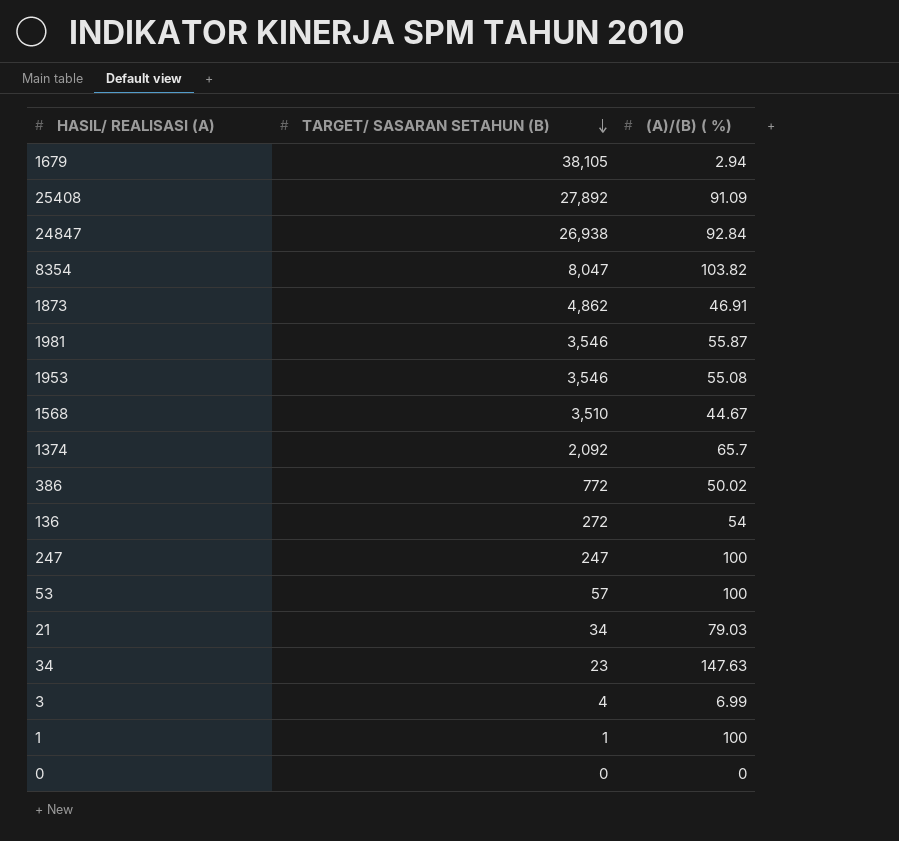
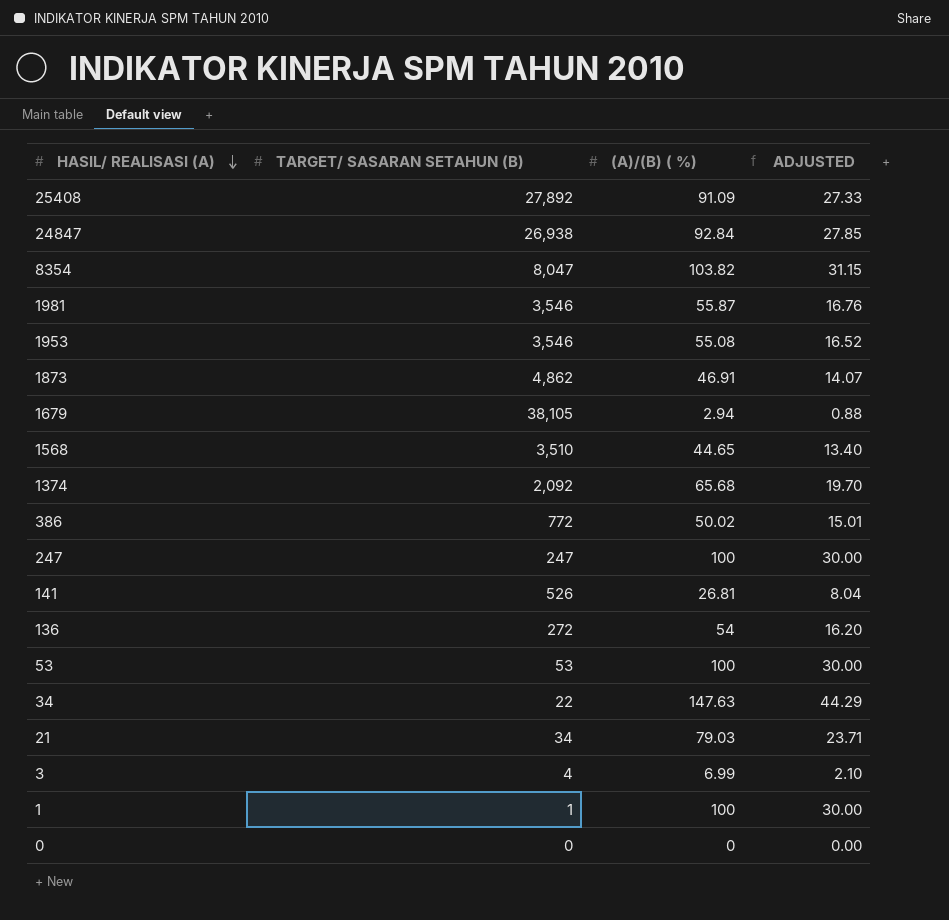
row order: TARGET/ SASARAN SETAHUN (B) descending -> HASIL/ REALISASI (A) descending
column ADJUSTED | formula: none -> [(A)/(B) ( %)] * 0.3
1568 | (A)/(B) ( %): 44.67 -> 44.65
1374 | (A)/(B) ( %): 65.7 -> 65.68
row 141: none -> 526 | 26.81 | 8.04
53 | TARGET/ SASARAN SETAHUN (B): 57 -> 53
34 | TARGET/ SASARAN SETAHUN (B): 23 -> 22

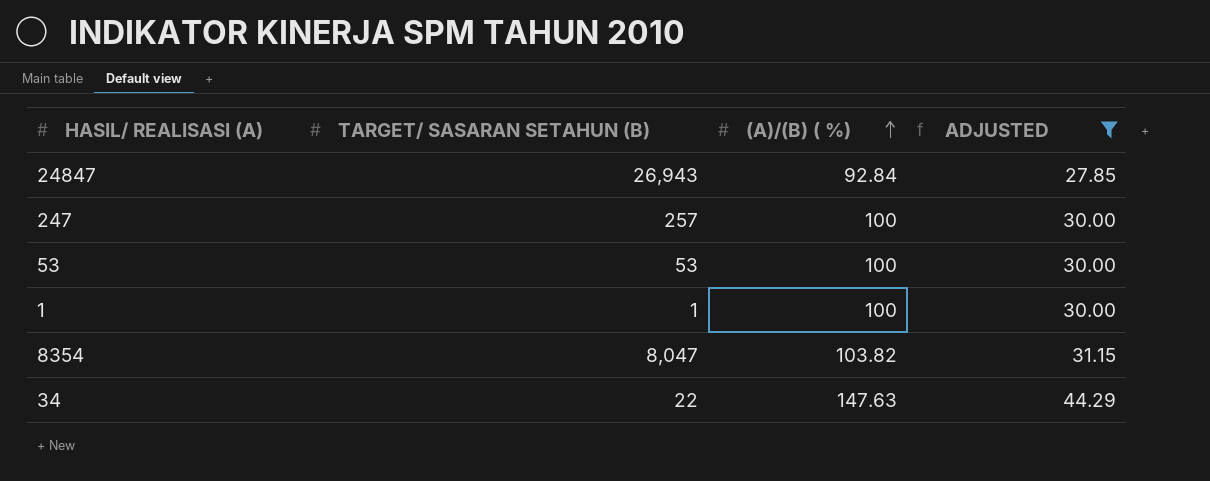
filter: none -> ADJUSTED >= 27.85
row order: HASIL/ REALISASI (A) descending -> (A)/(B) ( %) ascending
24847 | TARGET/ SASARAN SETAHUN (B): 26,938 -> 26,943
247 | TARGET/ SASARAN SETAHUN (B): 247 -> 257

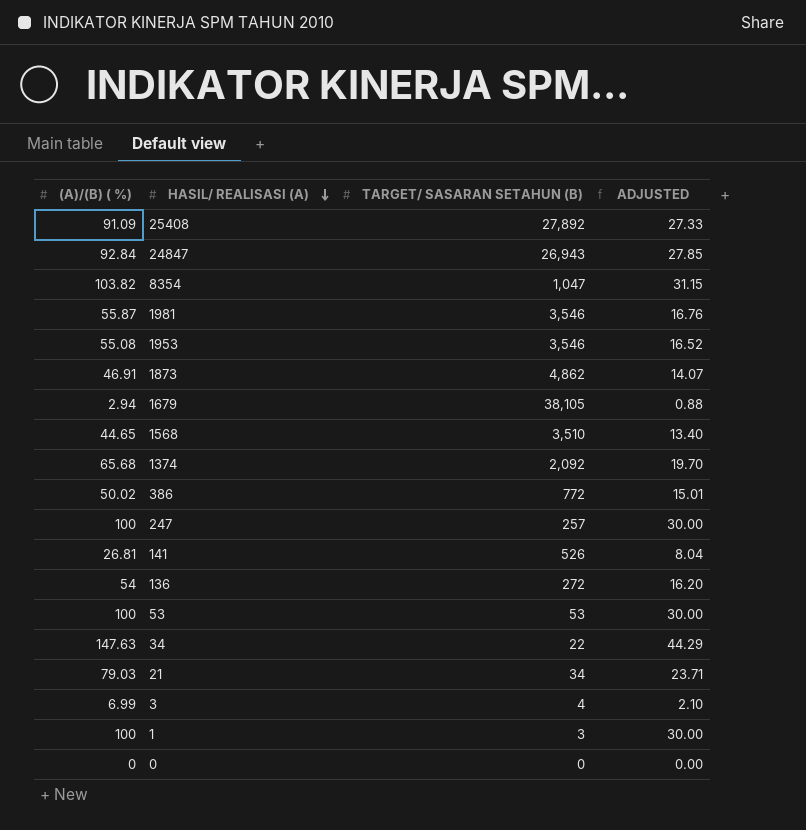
filter: ADJUSTED >= 27.85 -> none
row order: (A)/(B) ( %) ascending -> HASIL/ REALISASI (A) descending
column (A)/(B) ( %) | position: 3 -> 1
8354 | TARGET/ SASARAN SETAHUN (B): 8,047 -> 1,047
1 | TARGET/ SASARAN SETAHUN (B): 1 -> 3

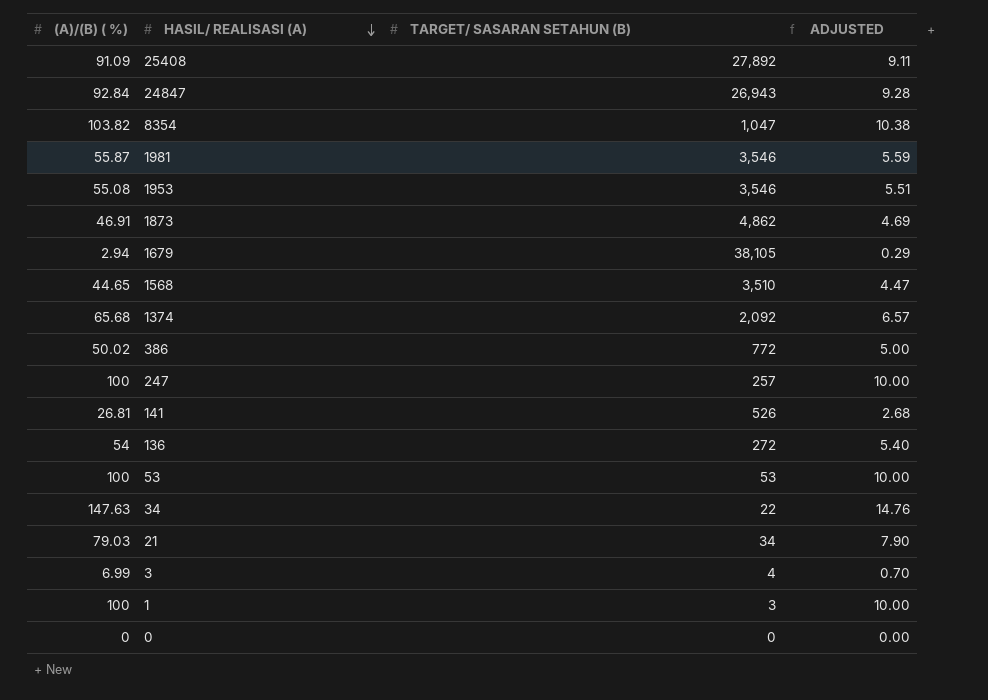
column ADJUSTED | formula: [(A)/(B) ( %)] * 0.3 -> [(A)/(B) ( %)] * 0.1

